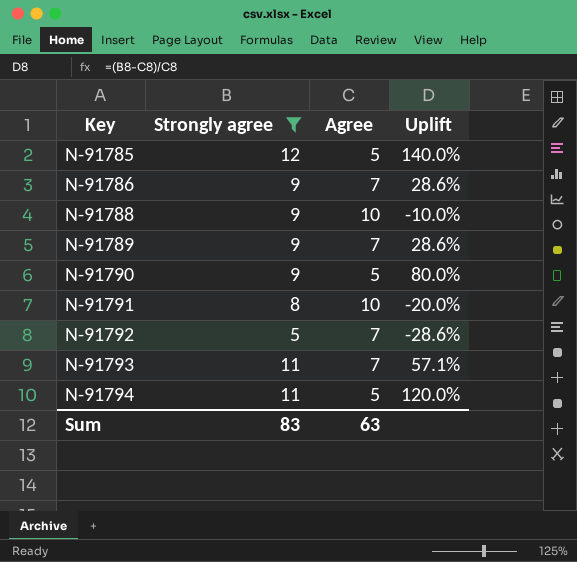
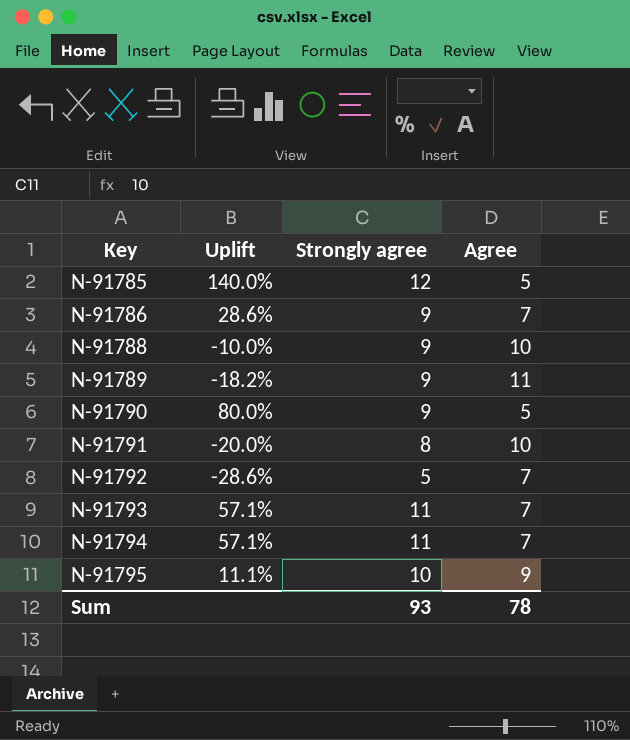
filter: Strongly agree != 10 -> none
column Uplift | position: 4 -> 2
N-91789 | Uplift: 28.6% -> -18.2%
N-91789 | Agree: 7 -> 11
N-91794 | Uplift: 120.0% -> 57.1%
N-91794 | Agree: 5 -> 7
Sum | Strongly agree: 83 -> 93
Sum | Agree: 63 -> 78

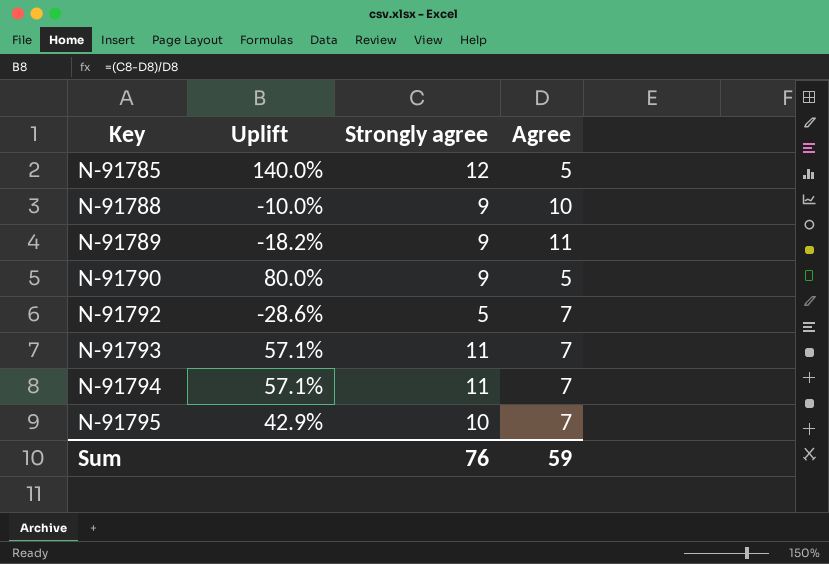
row N-91786: 28.6% | 9 | 7 -> none
row N-91791: -20.0% | 8 | 10 -> none
N-91795 | Uplift: 11.1% -> 42.9%
N-91795 | Agree: 9 -> 7
Sum | Strongly agree: 93 -> 76
Sum | Agree: 78 -> 59

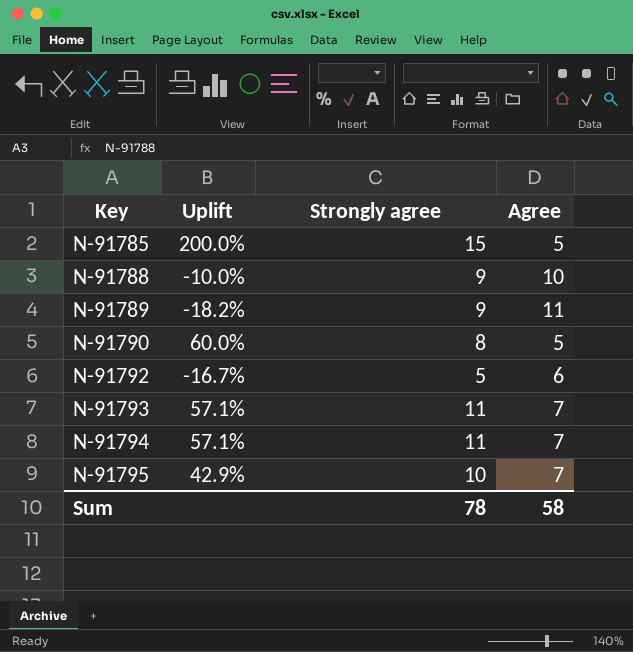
N-91785 | Uplift: 140.0% -> 200.0%
N-91785 | Strongly agree: 12 -> 15
N-91790 | Uplift: 80.0% -> 60.0%
N-91790 | Strongly agree: 9 -> 8
N-91792 | Uplift: -28.6% -> -16.7%
N-91792 | Agree: 7 -> 6
Sum | Strongly agree: 76 -> 78
Sum | Agree: 59 -> 58

